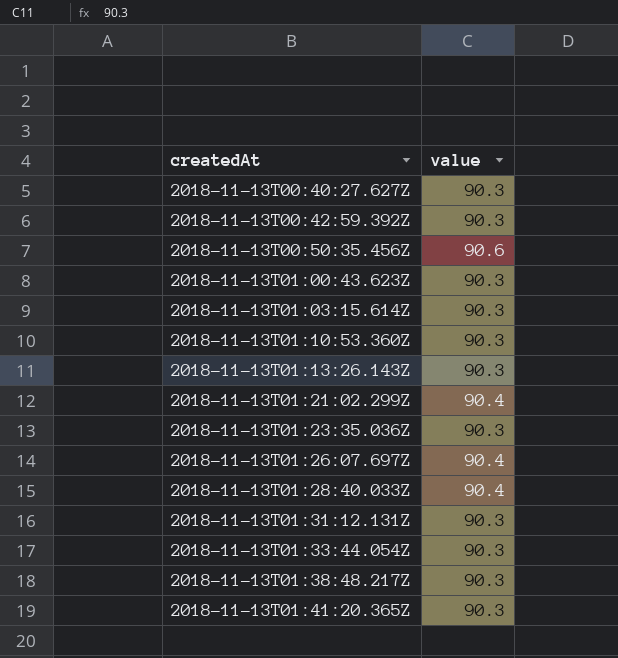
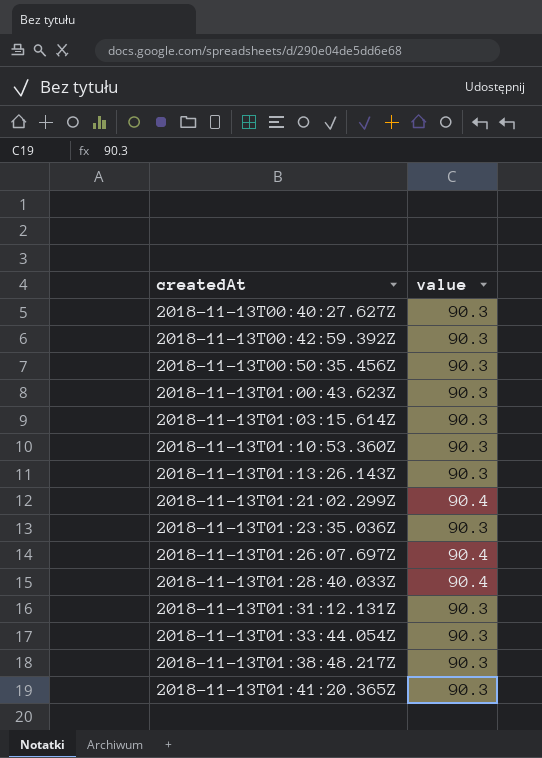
2018-11-13T00:50:35.456Z | value: 90.6 -> 90.3

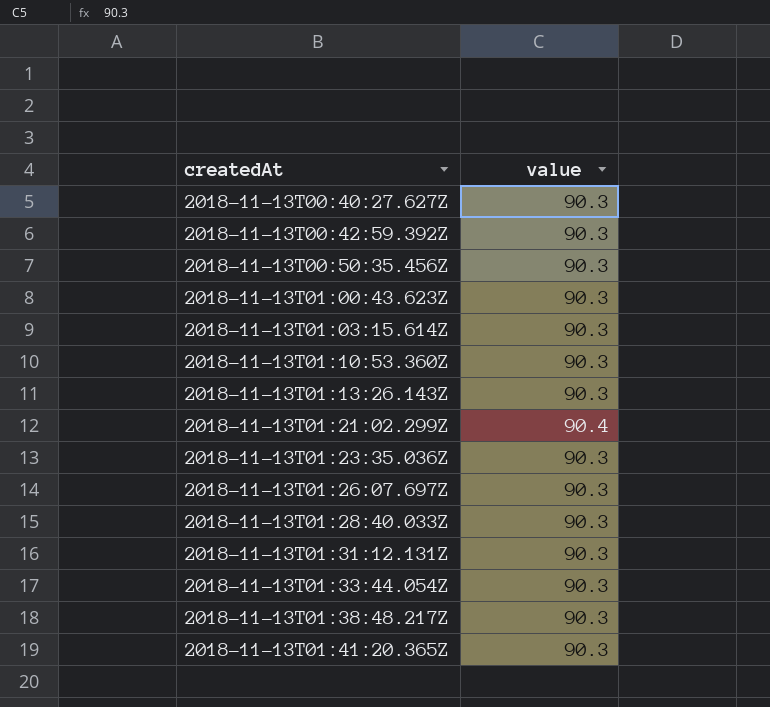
2018-11-13T01:26:07.697Z | value: 90.4 -> 90.3
2018-11-13T01:28:40.033Z | value: 90.4 -> 90.3

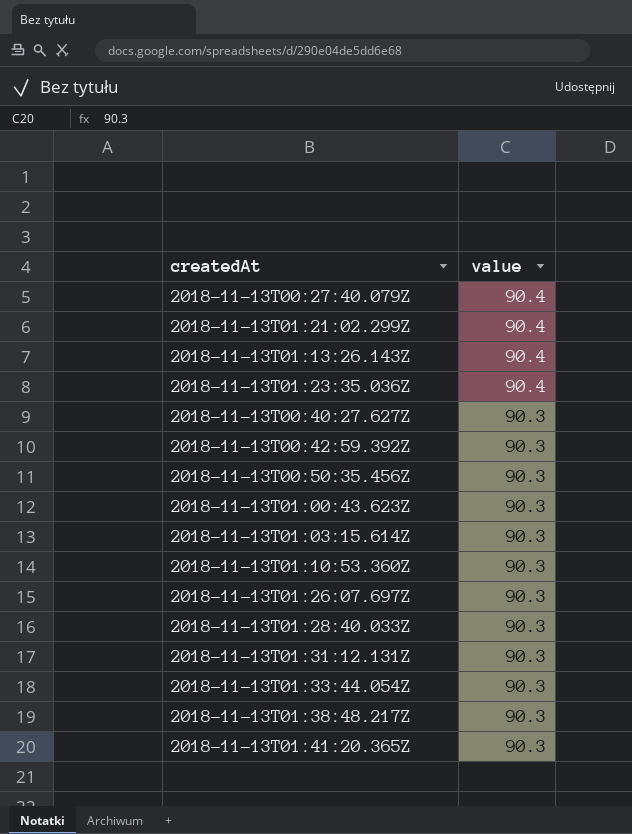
row order: createdAt ascending -> value descending
row 2018-11-13T00:27:40.079Z: none -> 90.4
2018-11-13T01:13:26.143Z | value: 90.3 -> 90.4
2018-11-13T01:23:35.036Z | value: 90.3 -> 90.4

